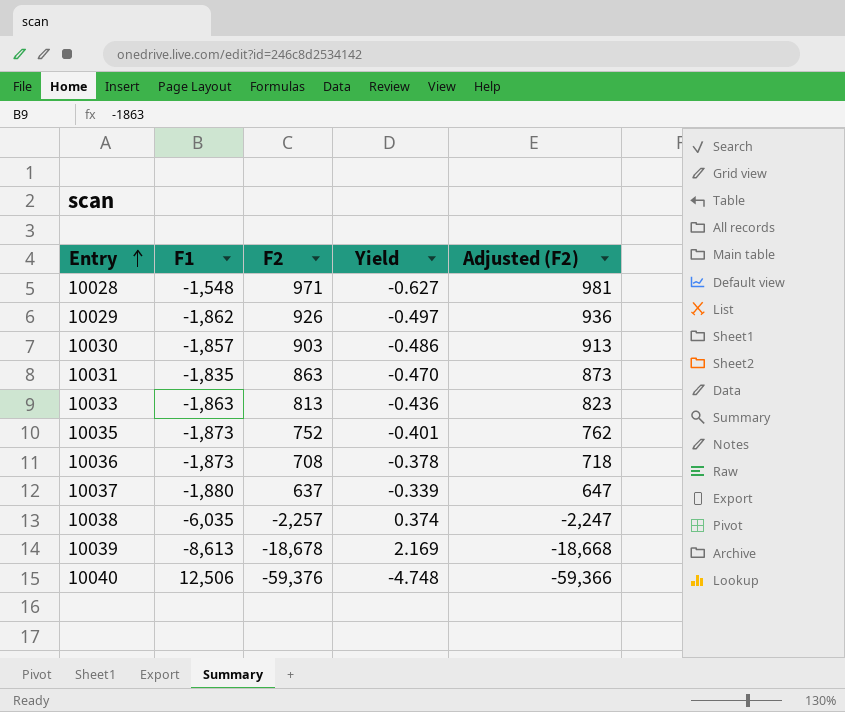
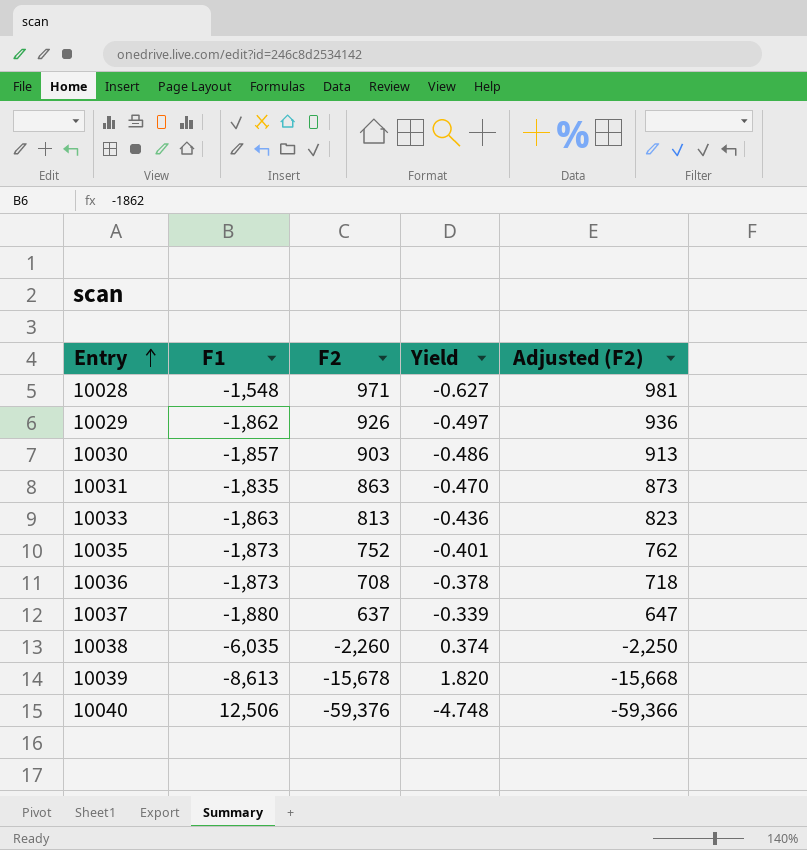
10038 | F2: -2,257 -> -2,260
10038 | Adjusted (F2): -2,247 -> -2,250
10039 | F2: -18,678 -> -15,678
10039 | Yield: 2.169 -> 1.820
10039 | Adjusted (F2): -18,668 -> -15,668

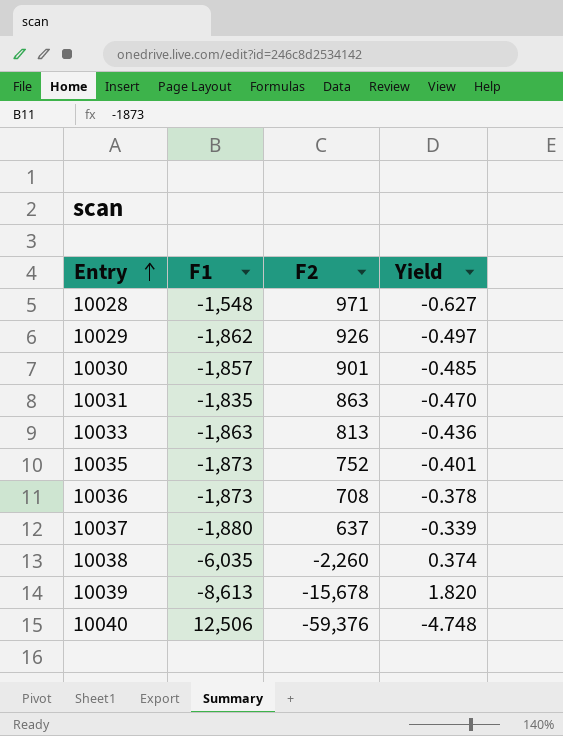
column Adjusted (F2) | formula: [F2] + 10 -> none
10030 | F2: 903 -> 901
10030 | Yield: -0.486 -> -0.485

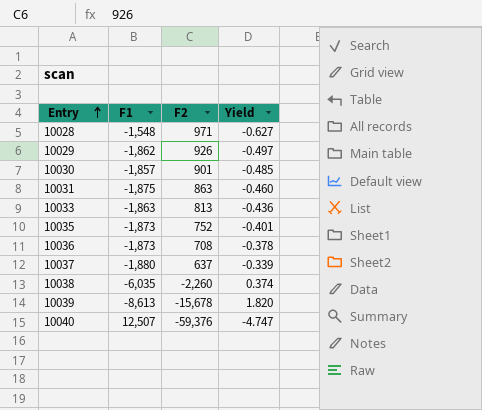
10031 | F1: -1,835 -> -1,875
10031 | Yield: -0.470 -> -0.460
10040 | F1: 12,506 -> 12,507
10040 | Yield: -4.748 -> -4.747

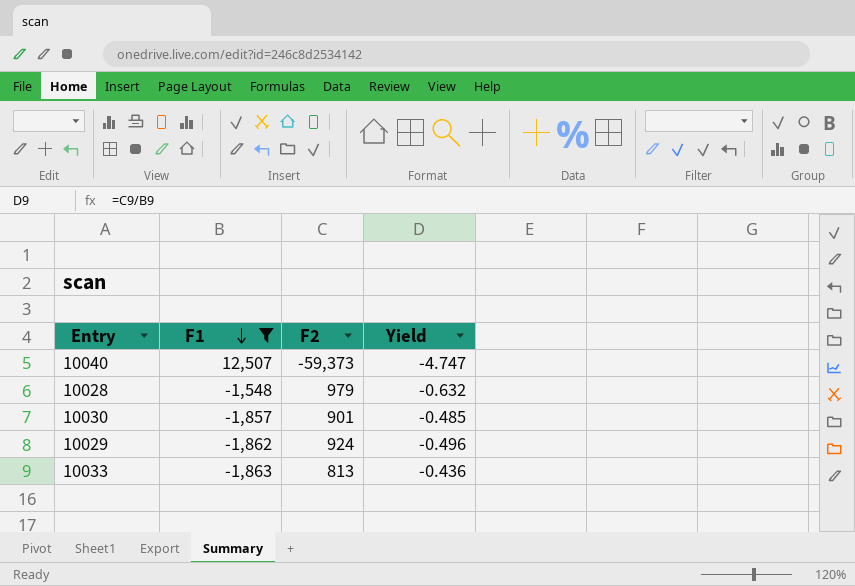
filter: none -> F1 >= -1,863
row order: Entry ascending -> F1 descending
10040 | F2: -59,376 -> -59,373
10028 | F2: 971 -> 979
10028 | Yield: -0.627 -> -0.632
10029 | F2: 926 -> 924
10029 | Yield: -0.497 -> -0.496

